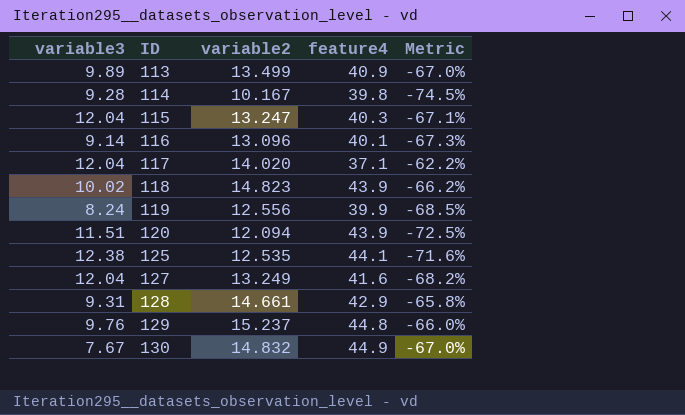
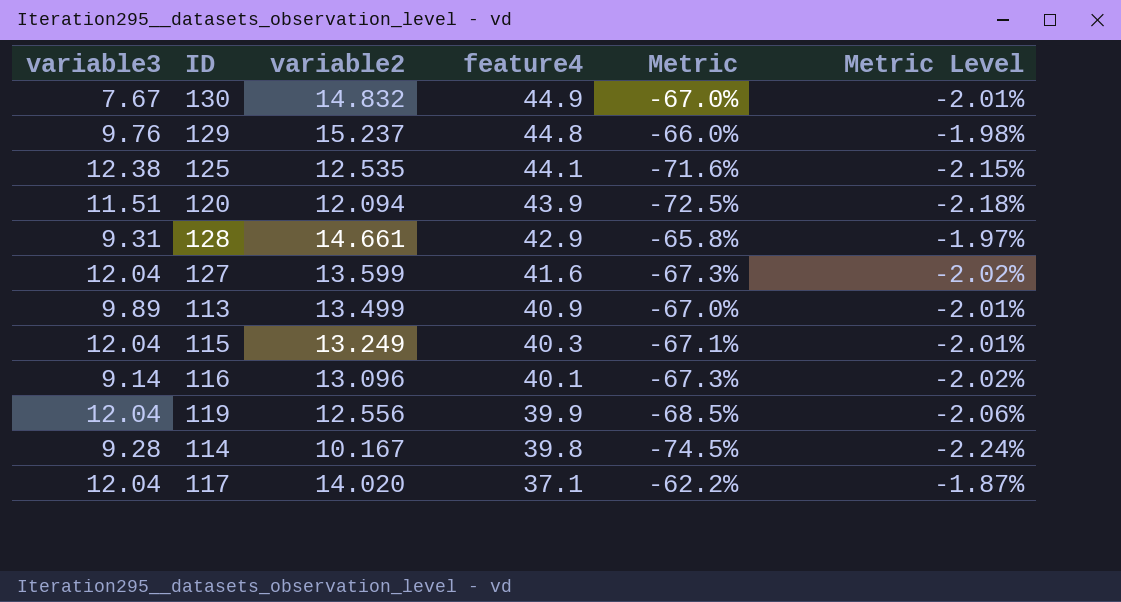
row order: ID ascending -> feature4 descending
column Metric Level | formula: none -> [Metric] * 0.03
row 118: 10.02 | 14.823 | 43.9 | -66.2% -> none
127 | variable2: 13.249 -> 13.599
127 | Metric: -68.2% -> -67.3%
115 | variable2: 13.247 -> 13.249
119 | variable3: 8.24 -> 12.04

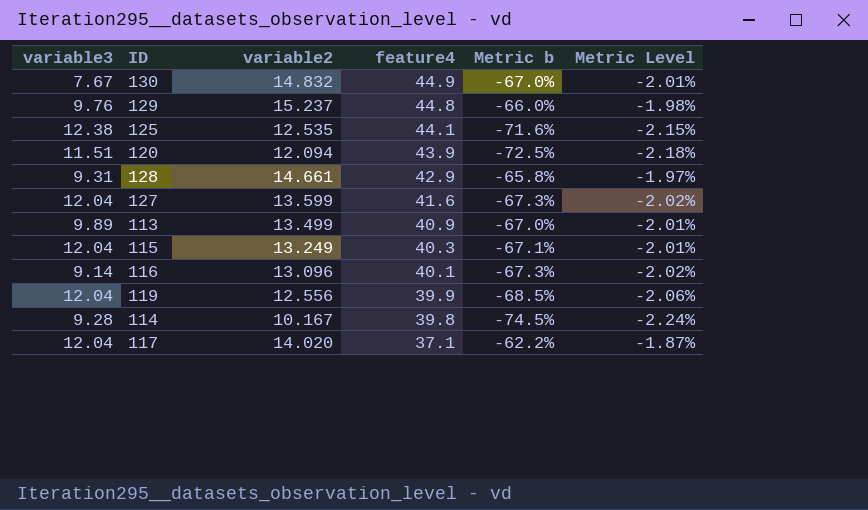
column name: Metric -> Metric b

